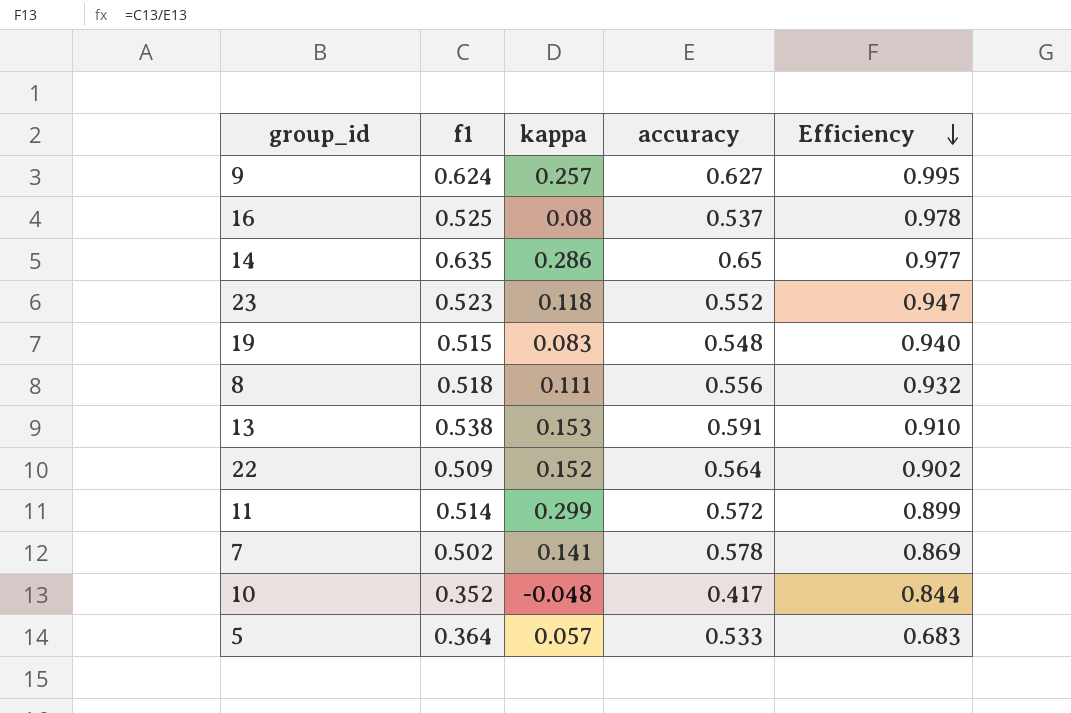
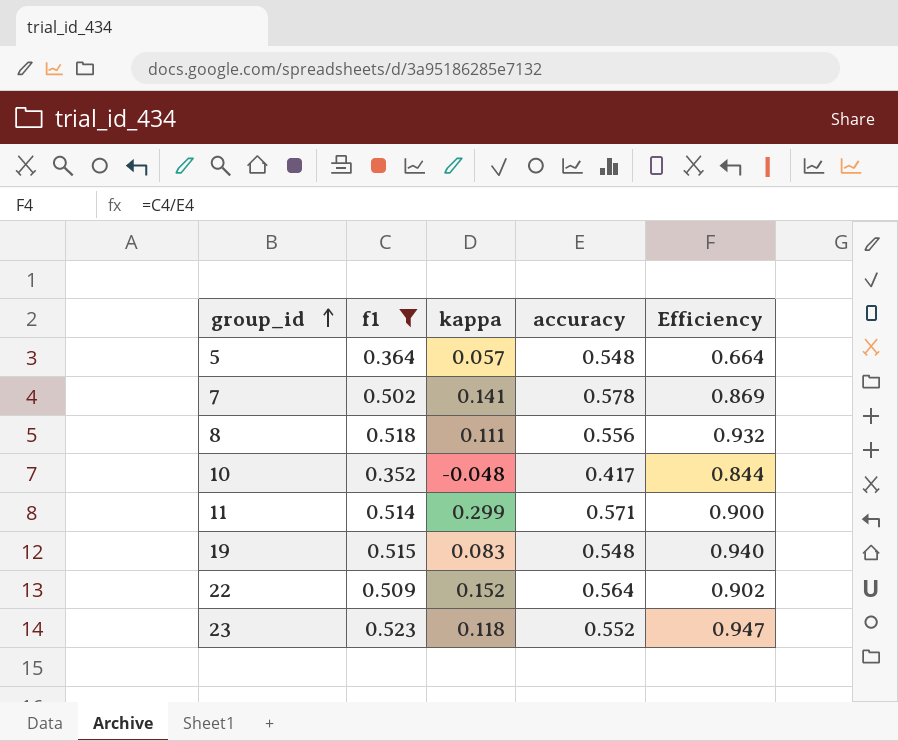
filter: none -> f1 <= 0.523
row order: Efficiency descending -> group_id ascending
5 | accuracy: 0.533 -> 0.548
5 | Efficiency: 0.683 -> 0.664
11 | accuracy: 0.572 -> 0.571
11 | Efficiency: 0.899 -> 0.900

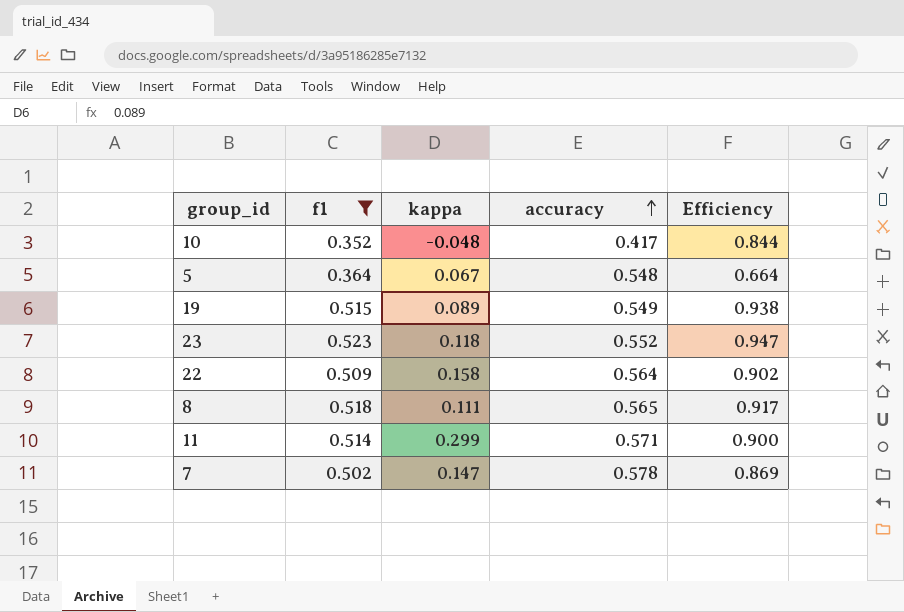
row order: group_id ascending -> accuracy ascending
5 | kappa: 0.057 -> 0.067
19 | kappa: 0.083 -> 0.089
19 | accuracy: 0.548 -> 0.549
19 | Efficiency: 0.940 -> 0.938
22 | kappa: 0.152 -> 0.158
8 | accuracy: 0.556 -> 0.565
8 | Efficiency: 0.932 -> 0.917
7 | kappa: 0.141 -> 0.147

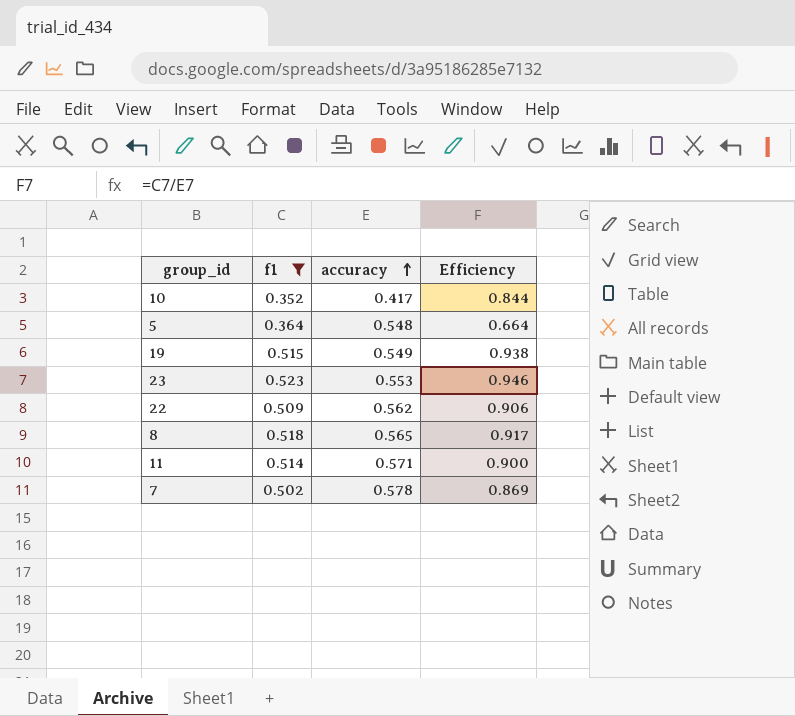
column kappa | position: 3 -> none
23 | accuracy: 0.552 -> 0.553
23 | Efficiency: 0.947 -> 0.946
22 | accuracy: 0.564 -> 0.562
22 | Efficiency: 0.902 -> 0.906

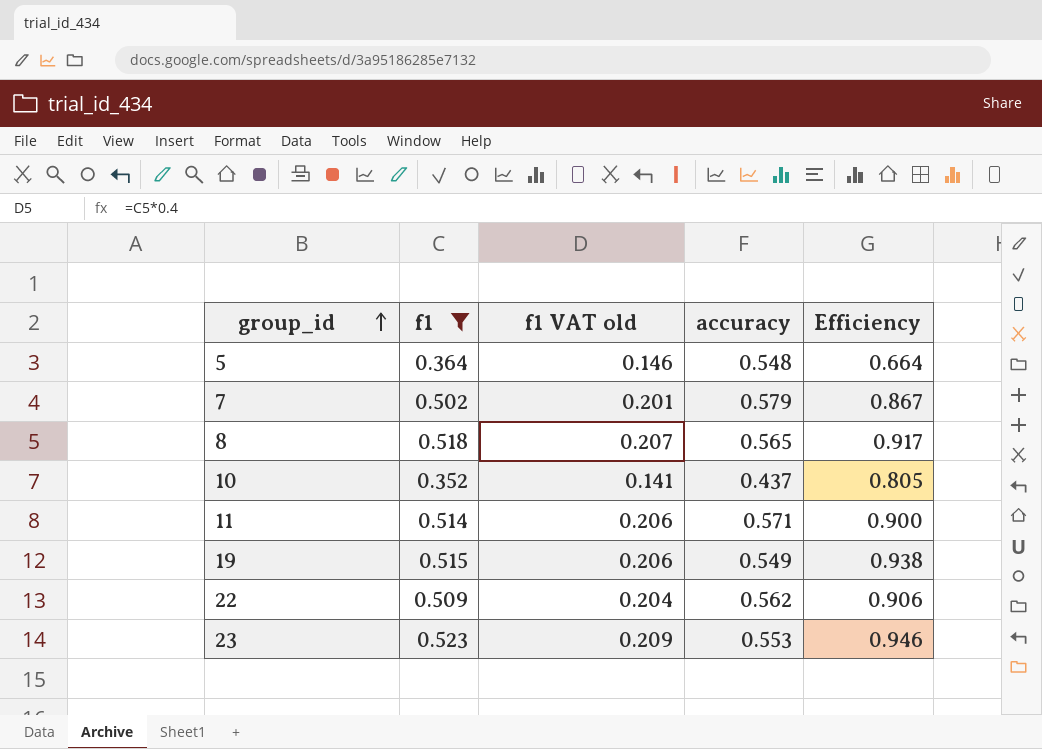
row order: accuracy ascending -> group_id ascending
column f1 VAT old | formula: none -> [f1] * 0.4
7 | accuracy: 0.578 -> 0.579
7 | Efficiency: 0.869 -> 0.867
10 | accuracy: 0.417 -> 0.437
10 | Efficiency: 0.844 -> 0.805

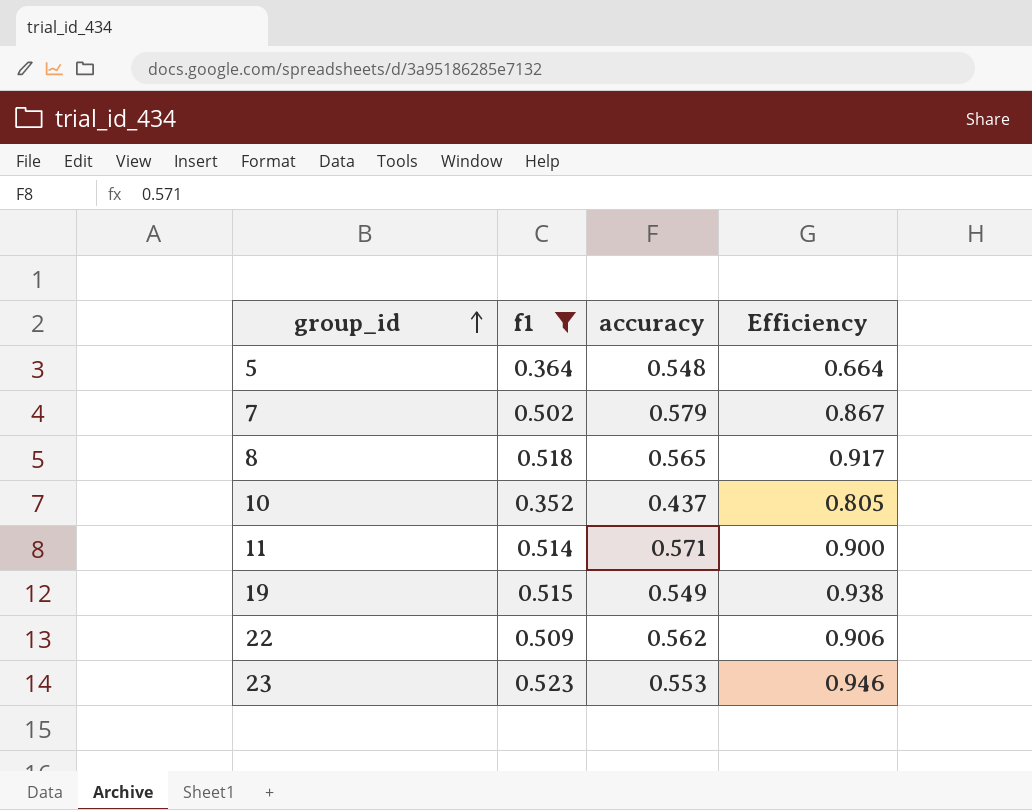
column f1 VAT old | formula: [f1] * 0.4 -> none

